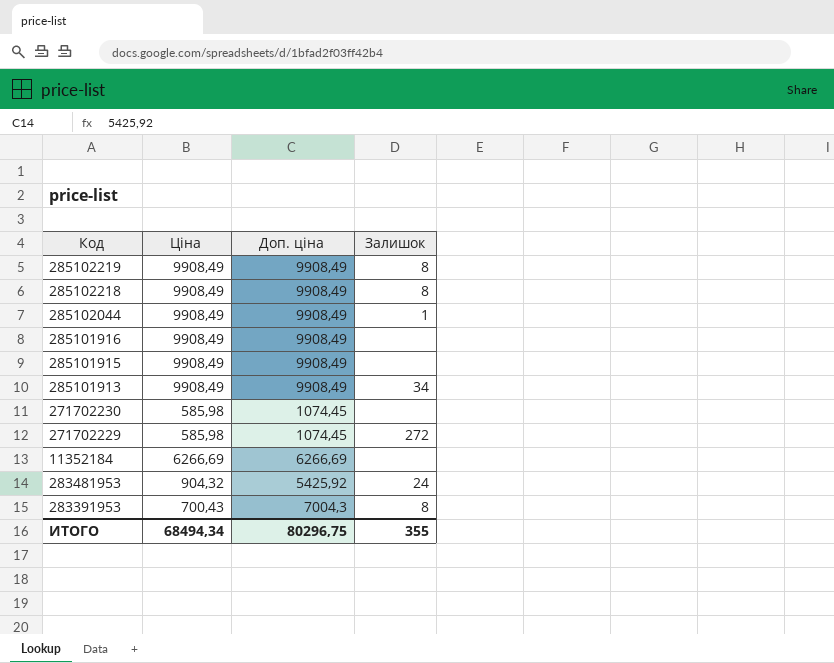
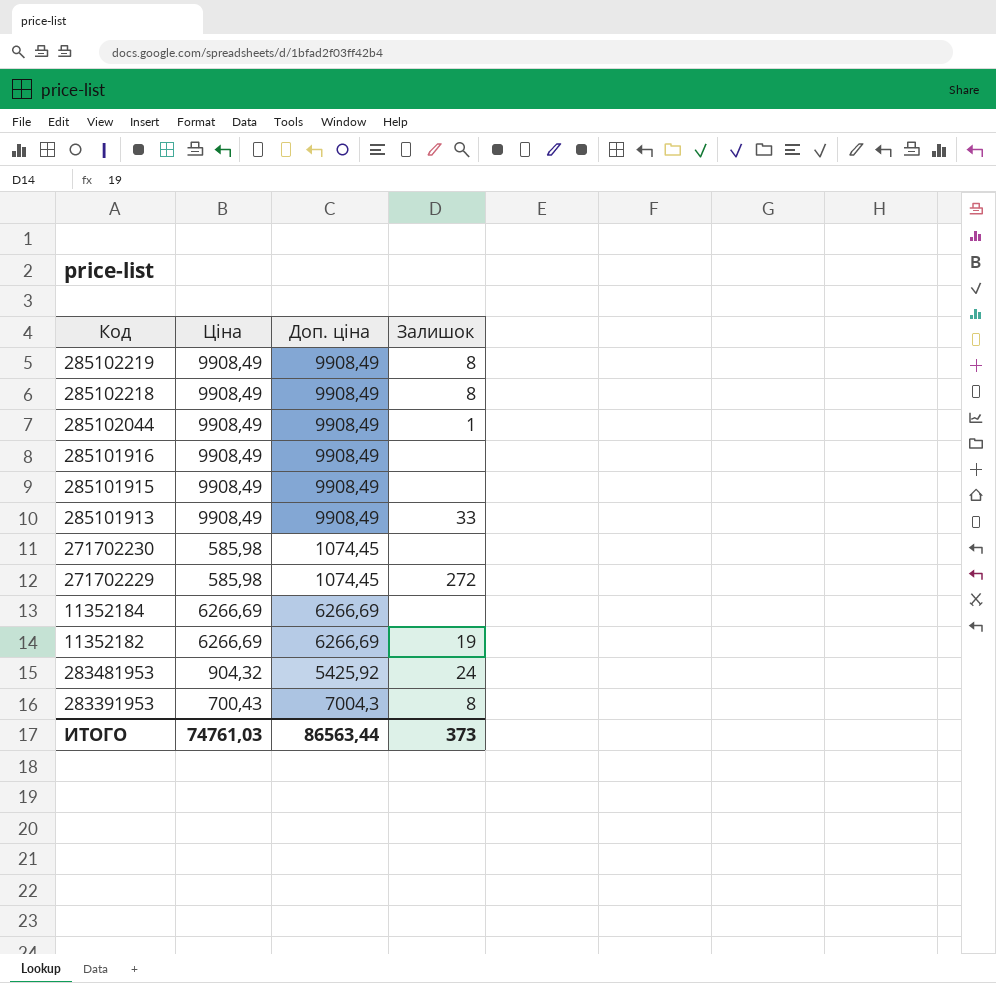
285101913 | Залишок: 34 -> 33
row 11352182: none -> 6266,69 | 6266,69 | 19
ИТОГО | Ціна: 68494,34 -> 74761,03
ИТОГО | Доп. ціна: 80296,75 -> 86563,44
ИТОГО | Залишок: 355 -> 373

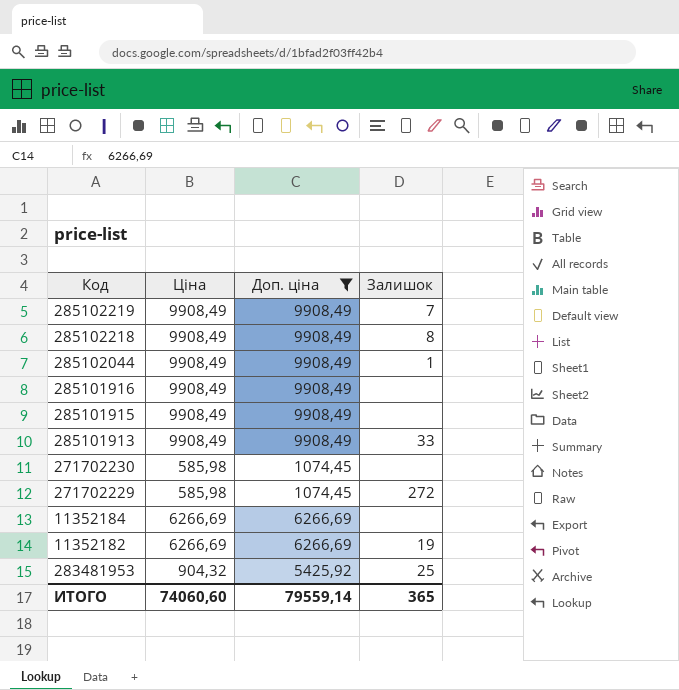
filter: none -> Доп. ціна != 7004,3
285102219 | Залишок: 8 -> 7
283481953 | Залишок: 24 -> 25
ИТОГО | Ціна: 74761,03 -> 74060,60
ИТОГО | Доп. ціна: 86563,44 -> 79559,14
ИТОГО | Залишок: 373 -> 365

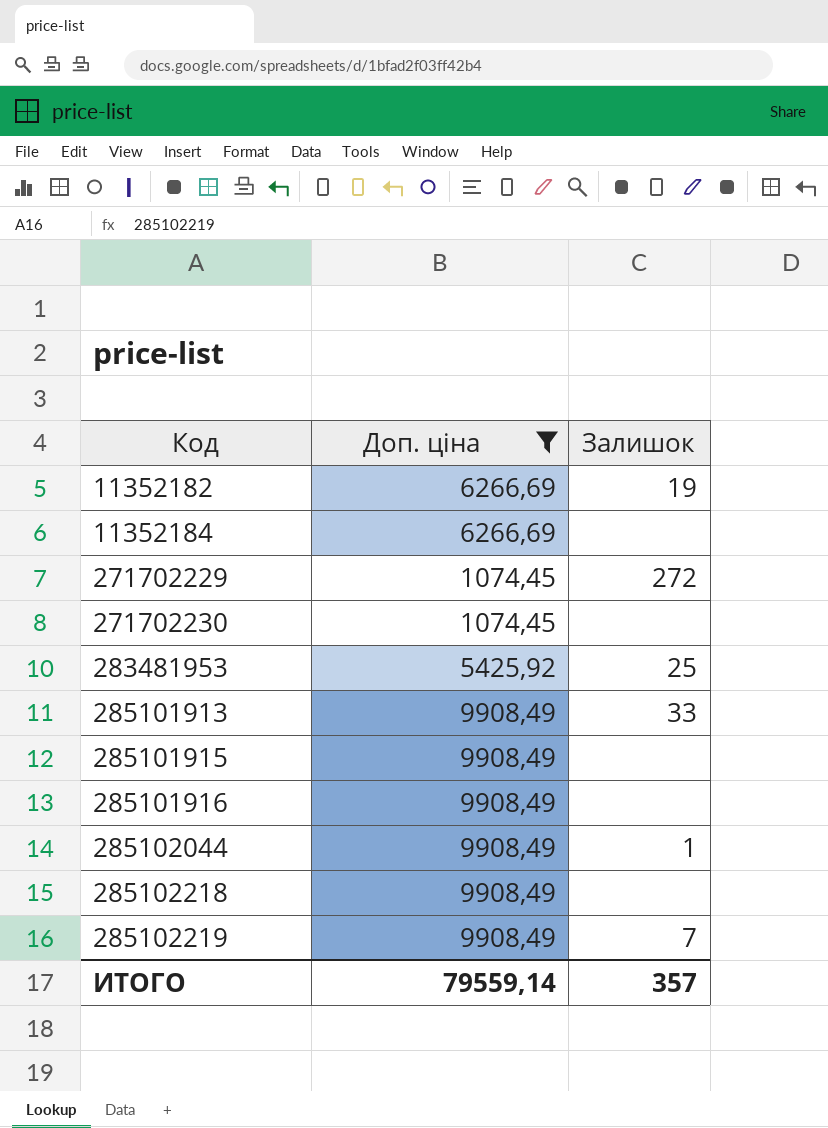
row order: none -> Код ascending
column Ціна | position: 2 -> none
285102218 | Залишок: 8 -> none
ИТОГО | Залишок: 365 -> 357

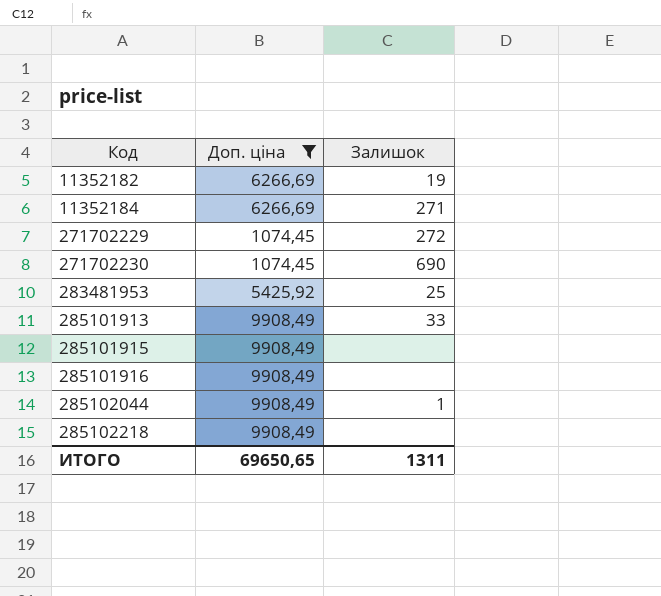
row 285102219: 9908,49 | 7 -> none
11352184 | Залишок: none -> 271
271702230 | Залишок: none -> 690
ИТОГО | Доп. ціна: 79559,14 -> 69650,65
ИТОГО | Залишок: 357 -> 1311

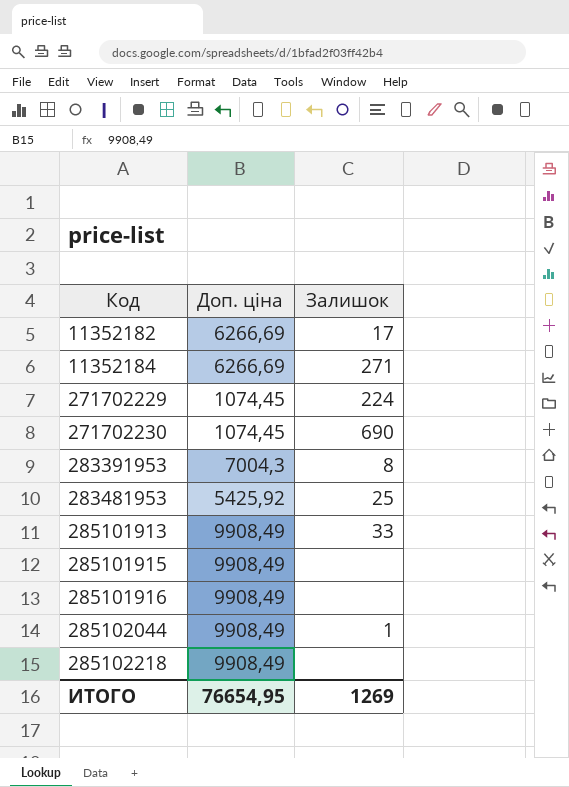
filter: Доп. ціна != 7004,3 -> none
11352182 | Залишок: 19 -> 17
271702229 | Залишок: 272 -> 224
ИТОГО | Доп. ціна: 69650,65 -> 76654,95
ИТОГО | Залишок: 1311 -> 1269

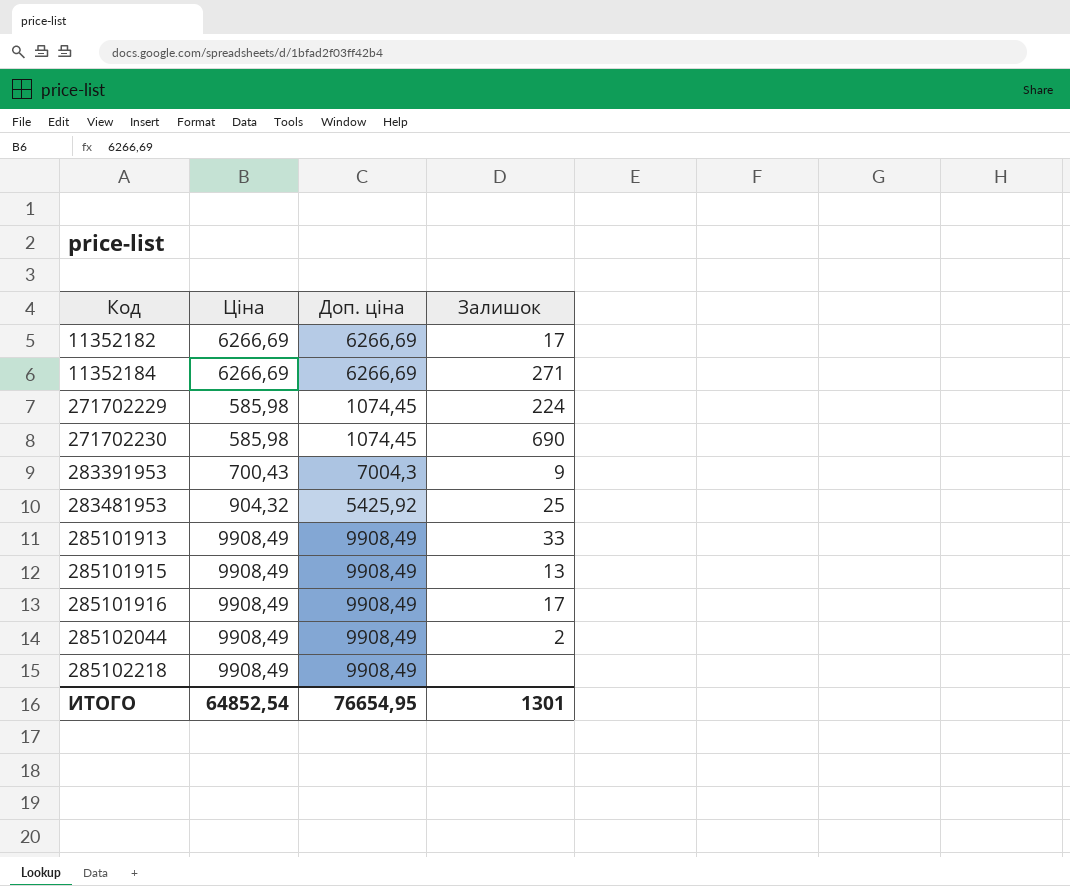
column Ціна | position: none -> 2
283391953 | Залишок: 8 -> 9
285101915 | Залишок: none -> 13
285101916 | Залишок: none -> 17
285102044 | Залишок: 1 -> 2
ИТОГО | Залишок: 1269 -> 1301

